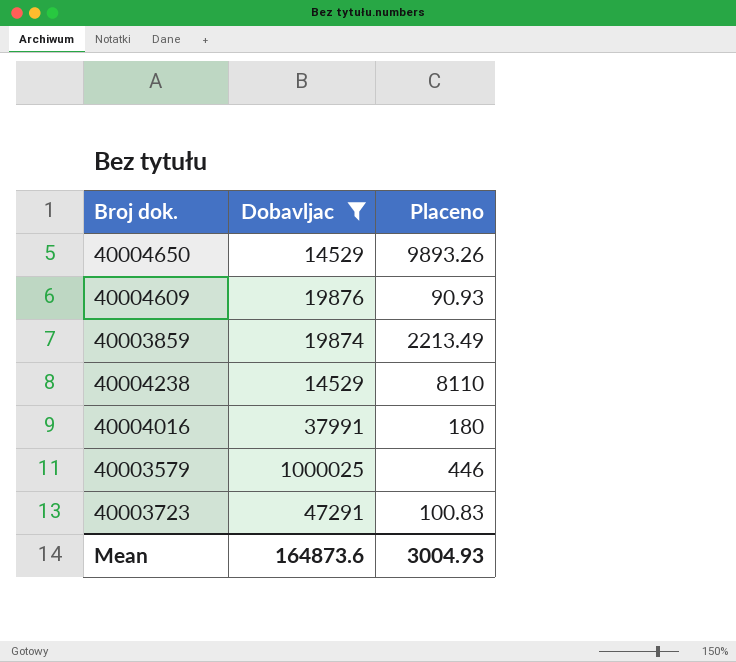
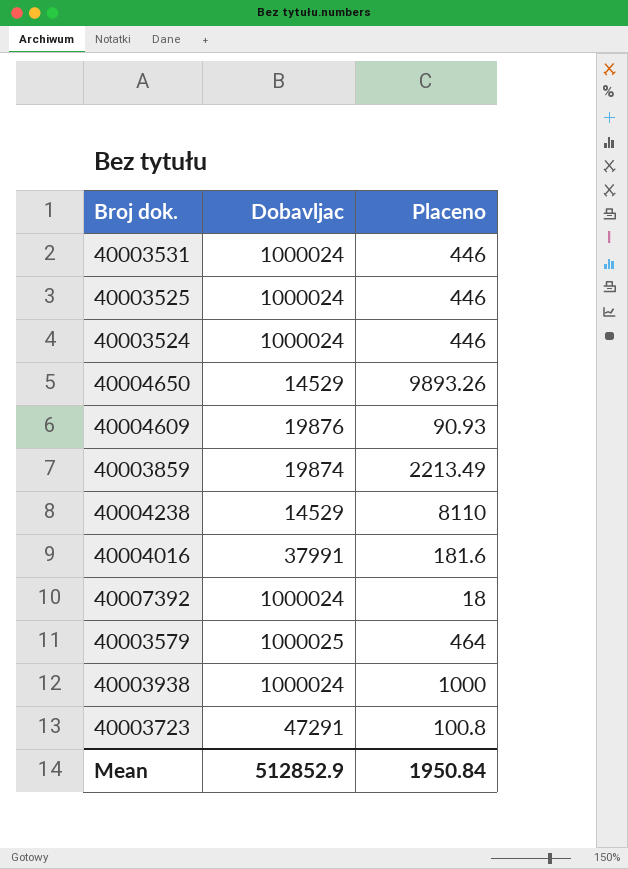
filter: Dobavljac != 1000024 -> none
40004016 | Placeno: 180 -> 181.6
40003579 | Placeno: 446 -> 464
40003723 | Placeno: 100.83 -> 100.8
Mean | Dobavljac: 164873.6 -> 512852.9
Mean | Placeno: 3004.93 -> 1950.84

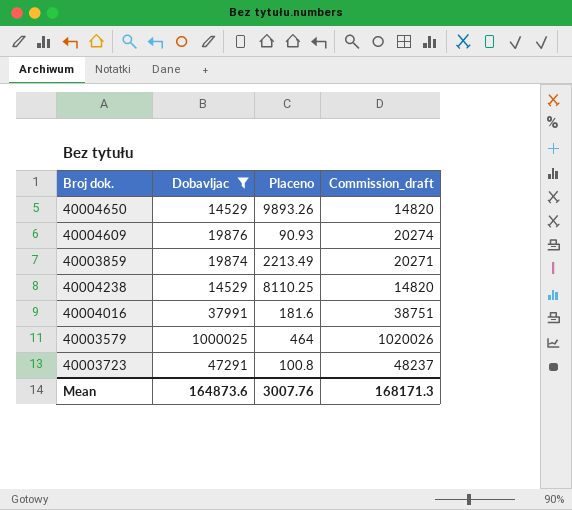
filter: none -> Dobavljac != 1000024
column Commission_draft | formula: none -> [Dobavljac] * 1.02
40004238 | Placeno: 8110 -> 8110.25
Mean | Dobavljac: 512852.9 -> 164873.6
Mean | Placeno: 1950.84 -> 3007.76

